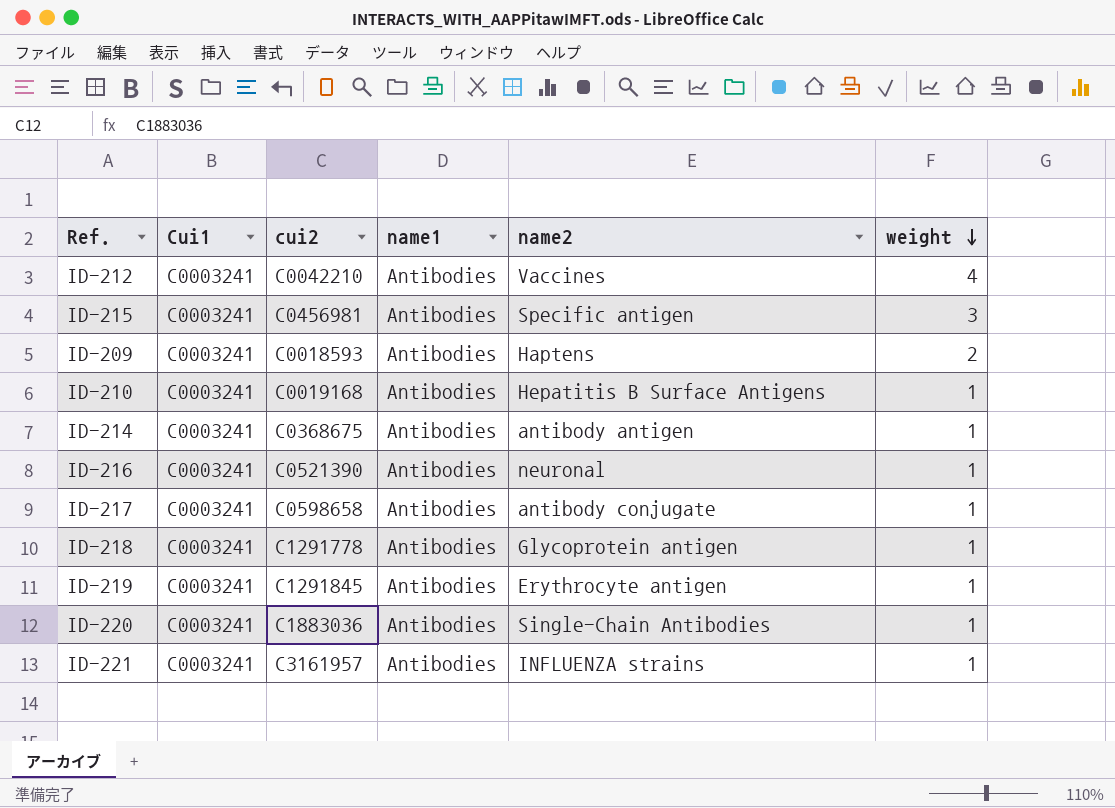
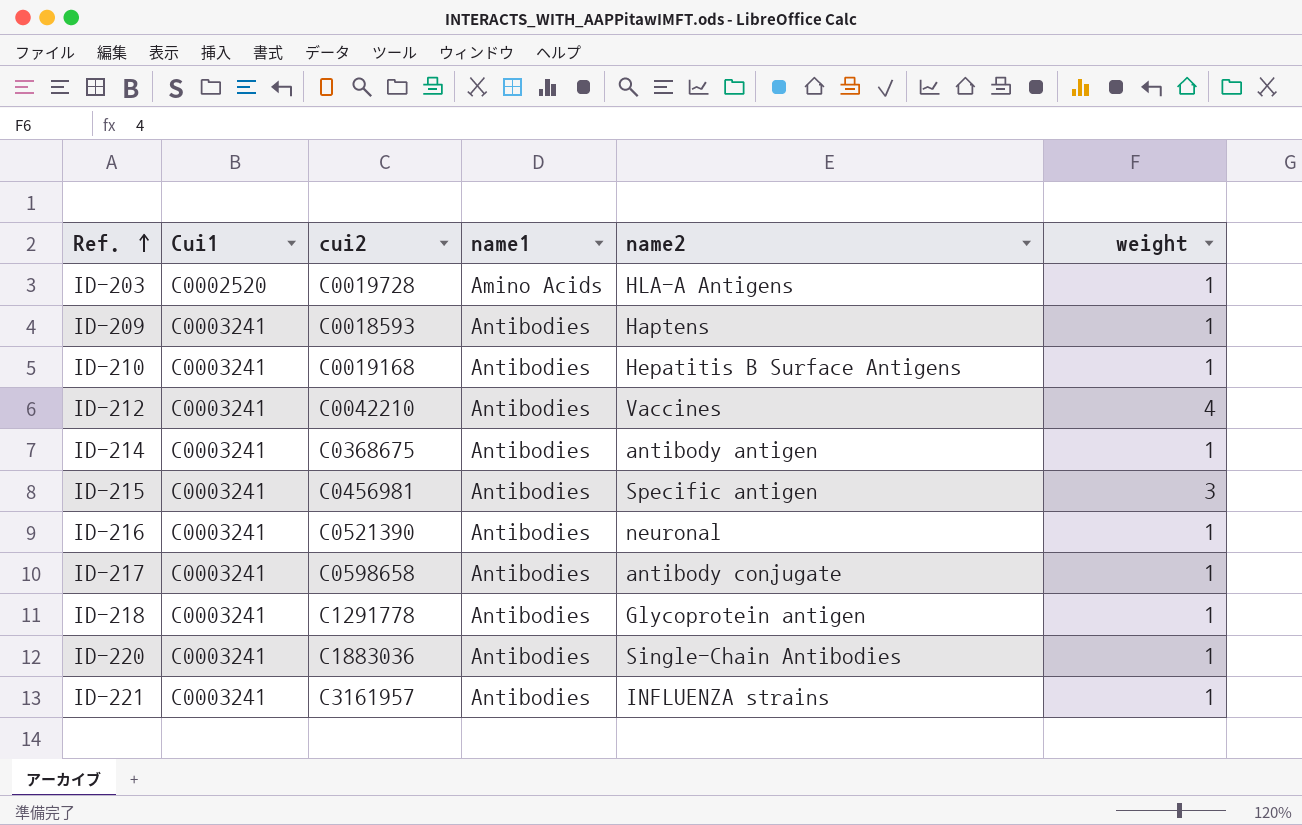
row order: weight descending -> Ref. ascending
row ID-219: C0003241 | C1291845 | Antibodies | Erythrocyte antigen | 1 -> none
row ID-203: none -> C0002520 | C0019728 | Amino Acids | HLA-A Antigens | 1
ID-209 | weight: 2 -> 1

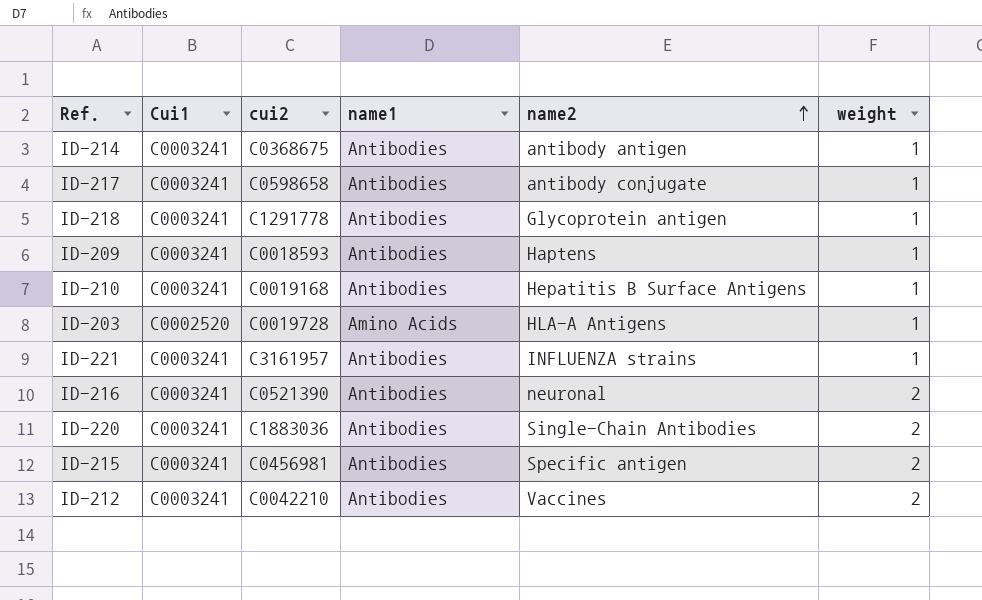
row order: Ref. ascending -> name2 ascending
ID-216 | weight: 1 -> 2
ID-220 | weight: 1 -> 2
ID-215 | weight: 3 -> 2
ID-212 | weight: 4 -> 2

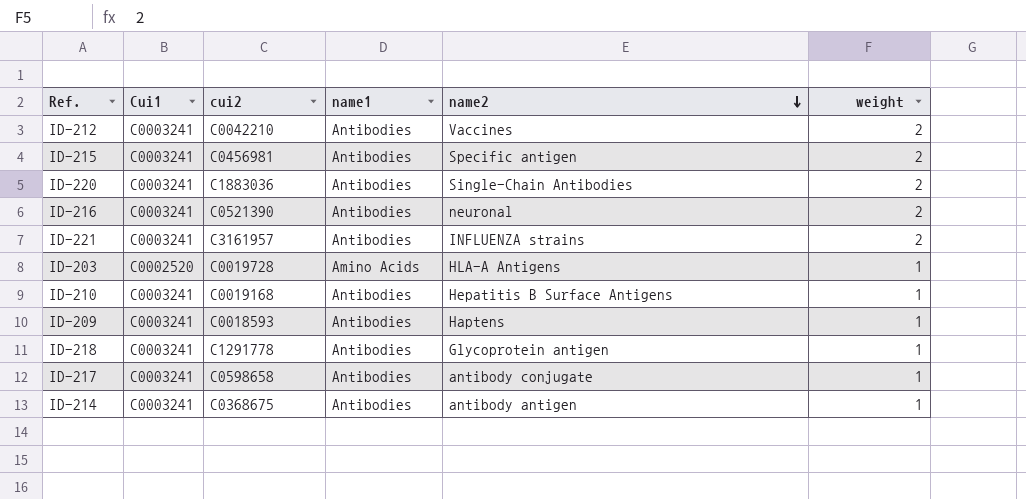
row order: name2 ascending -> name2 descending
ID-221 | weight: 1 -> 2

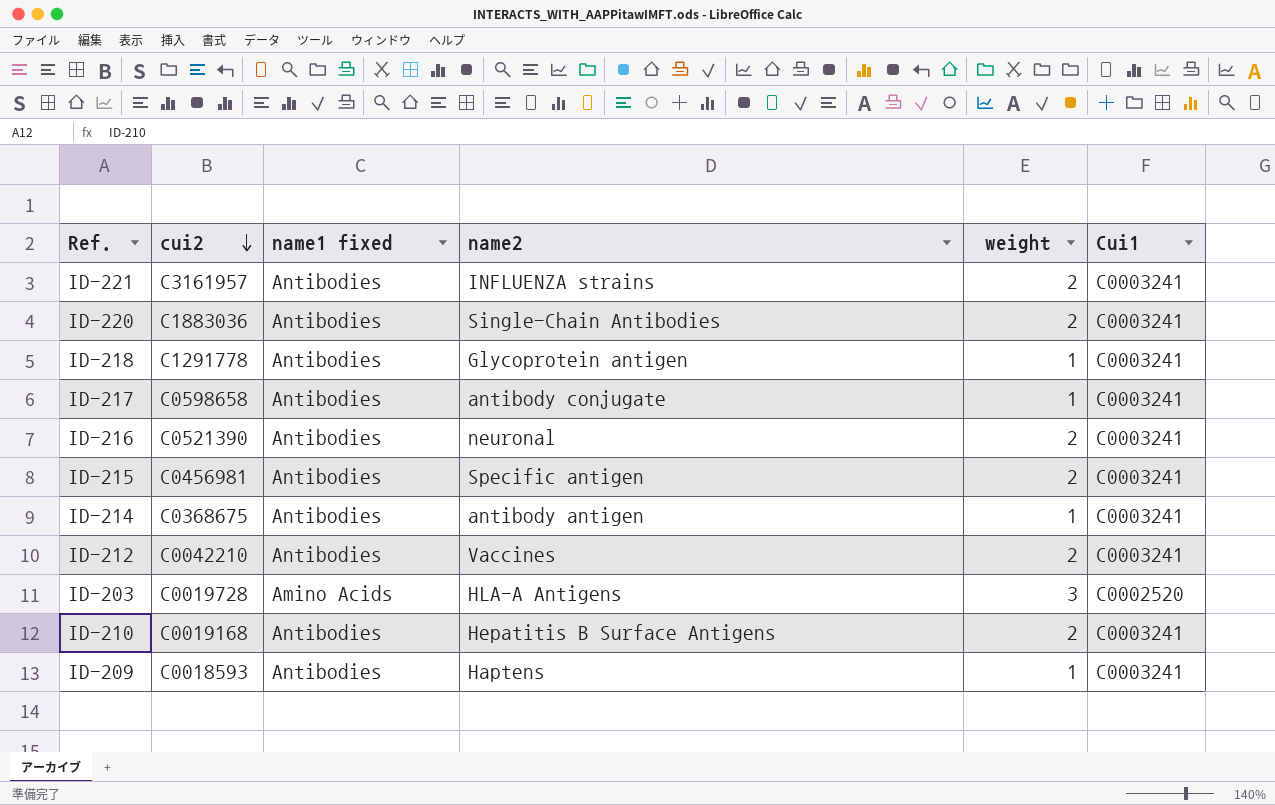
row order: name2 descending -> cui2 descending
column name: name1 -> name1 fixed
column Cui1 | position: 2 -> 6
ID-203 | weight: 1 -> 3
ID-210 | weight: 1 -> 2

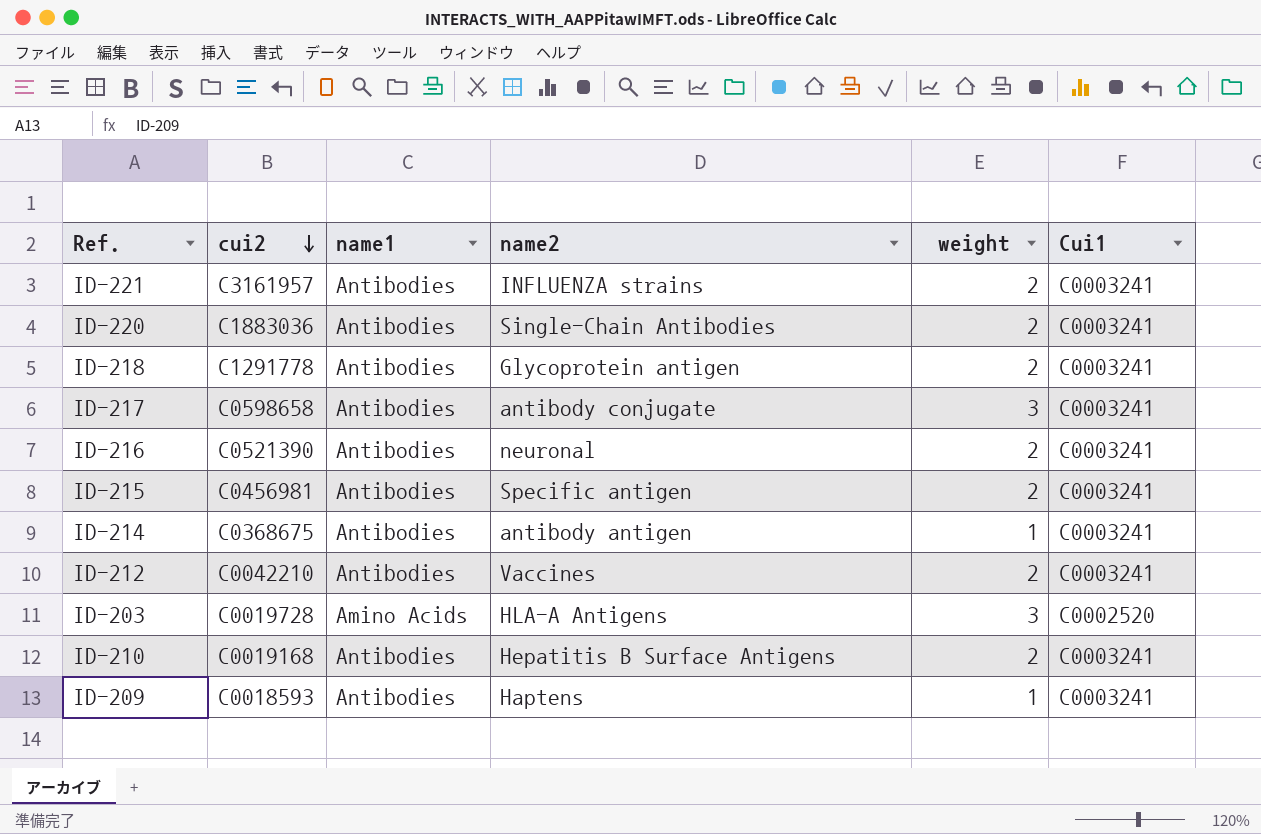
column name: name1 fixed -> name1
ID-218 | weight: 1 -> 2
ID-217 | weight: 1 -> 3

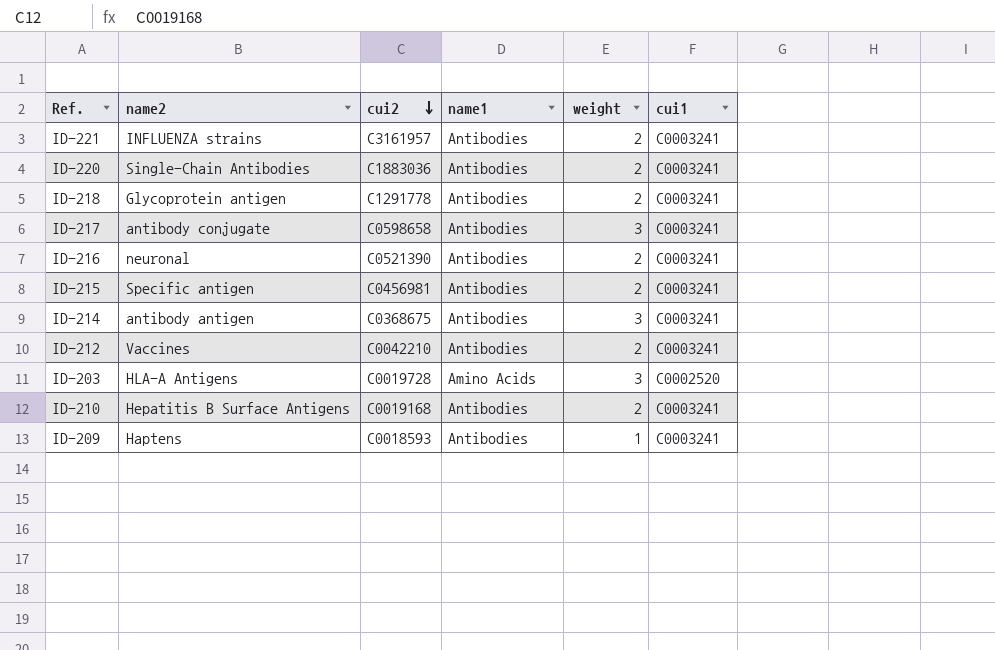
column name2 | position: 4 -> 2
column name: Cui1 -> cui1
ID-214 | weight: 1 -> 3

